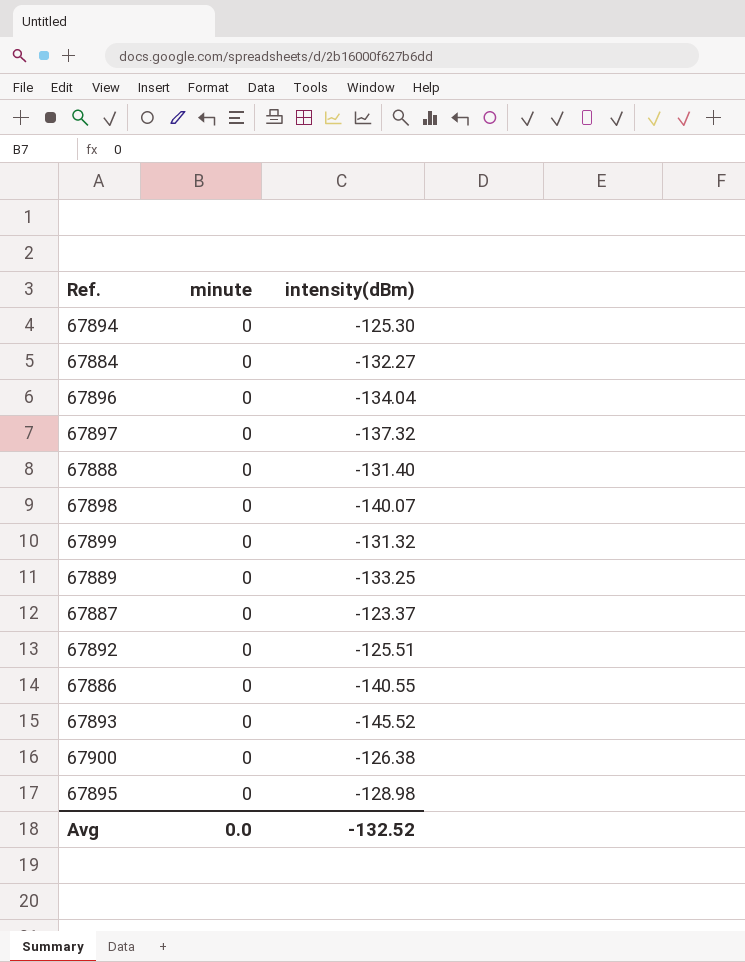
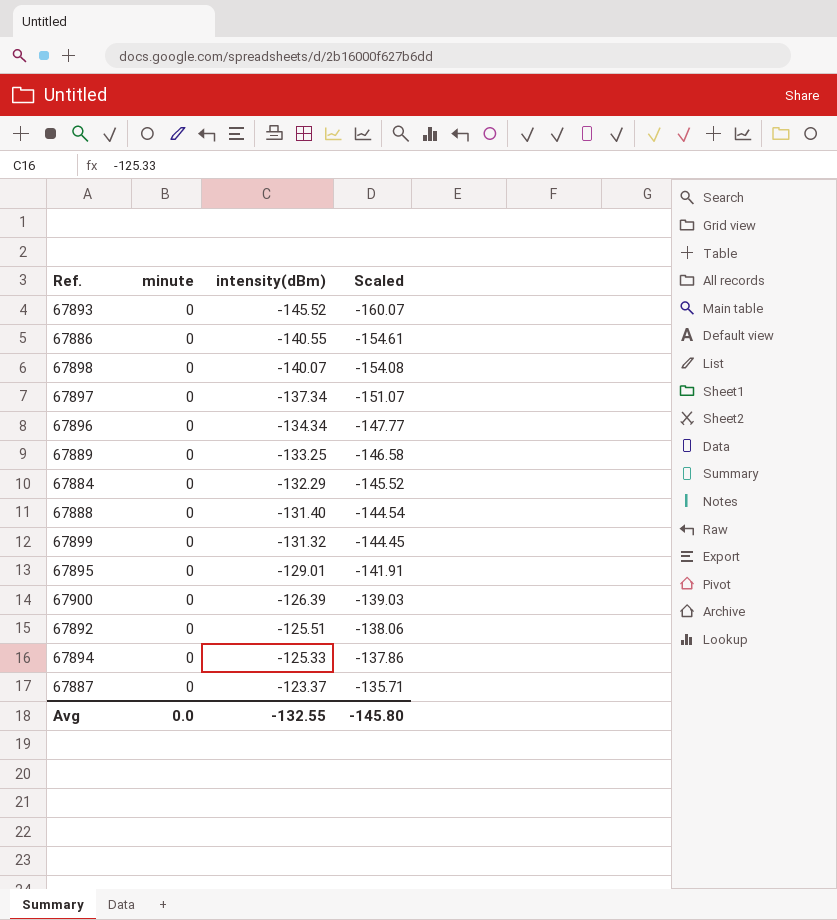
row order: none -> intensity(dBm) ascending
column Scaled | formula: none -> [intensity(dBm)] * 1.1
67897 | intensity(dBm): -137.32 -> -137.34
67896 | intensity(dBm): -134.04 -> -134.34
67884 | intensity(dBm): -132.27 -> -132.29
67895 | intensity(dBm): -128.98 -> -129.01
67900 | intensity(dBm): -126.38 -> -126.39
67894 | intensity(dBm): -125.30 -> -125.33
Avg | intensity(dBm): -132.52 -> -132.55

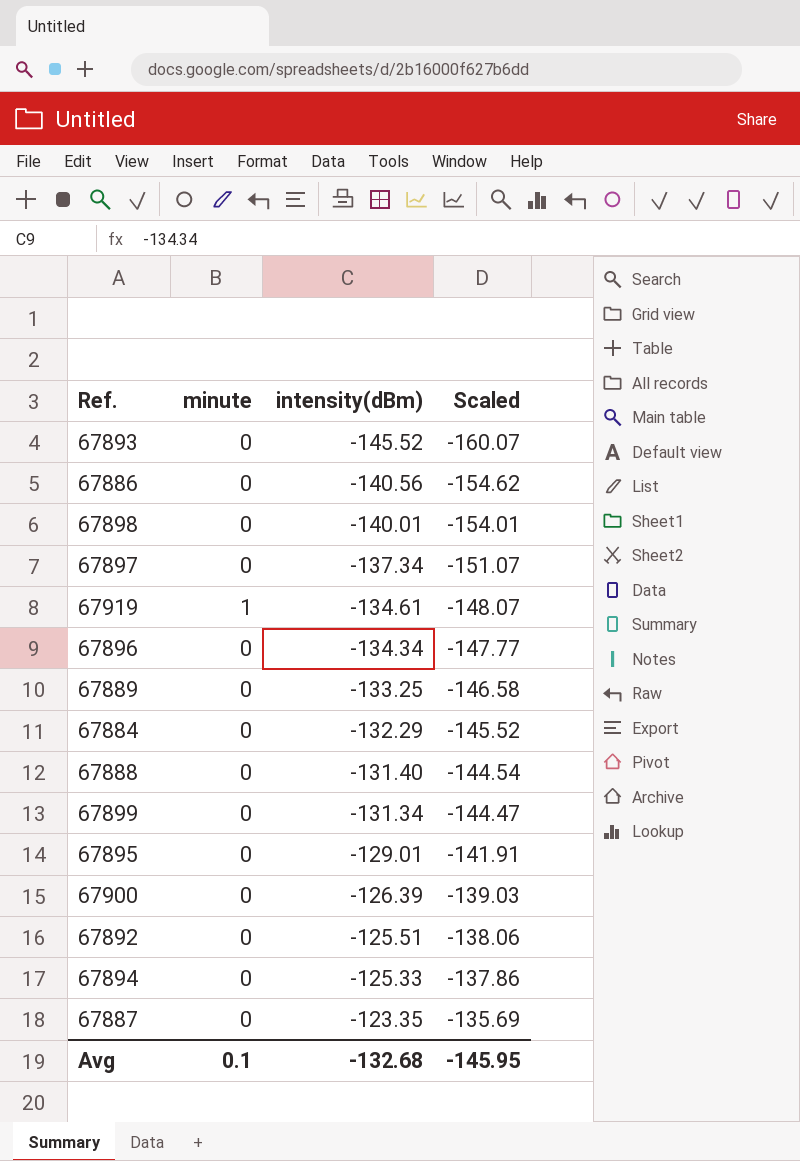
67886 | intensity(dBm): -140.55 -> -140.56
67886 | Scaled: -154.61 -> -154.62
67898 | intensity(dBm): -140.07 -> -140.01
67898 | Scaled: -154.08 -> -154.01
row 67919: none -> 1 | -134.61 | -148.07
67899 | intensity(dBm): -131.32 -> -131.34
67899 | Scaled: -144.45 -> -144.47
67887 | intensity(dBm): -123.37 -> -123.35
67887 | Scaled: -135.71 -> -135.69
Avg | minute: 0.0 -> 0.1
Avg | intensity(dBm): -132.55 -> -132.68
Avg | Scaled: -145.80 -> -145.95

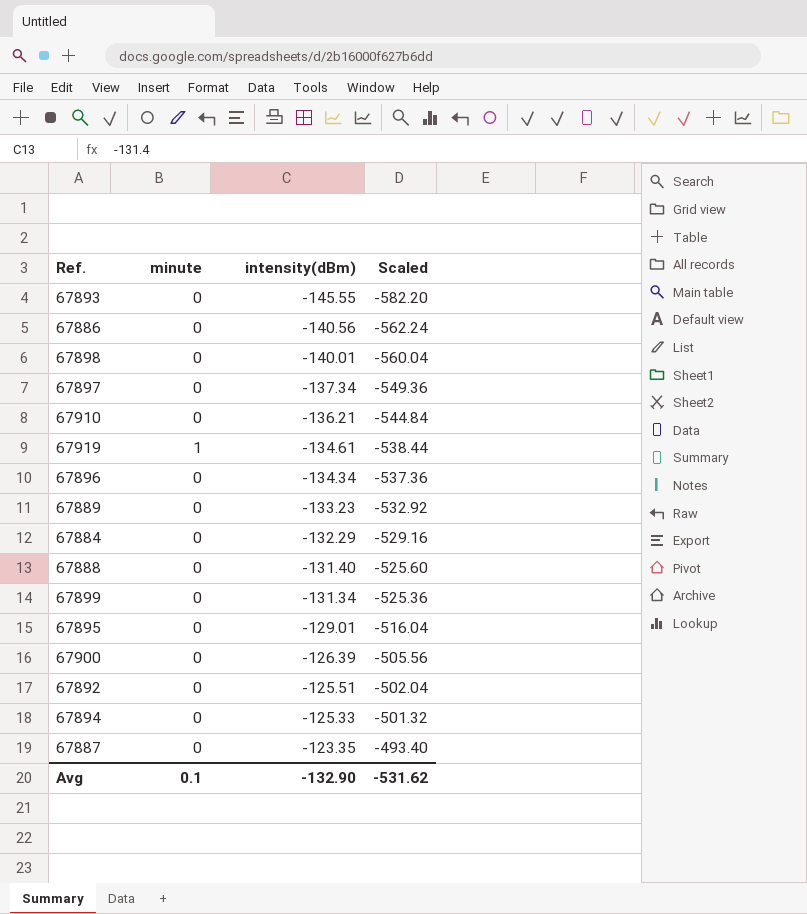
column Scaled | formula: [intensity(dBm)] * 1.1 -> [intensity(dBm)] * 4
67893 | intensity(dBm): -145.52 -> -145.55
row 67910: none -> 0 | -136.21 | -544.84
67889 | intensity(dBm): -133.25 -> -133.23
Avg | intensity(dBm): -132.68 -> -132.90
Avg | Scaled: -145.95 -> -531.62

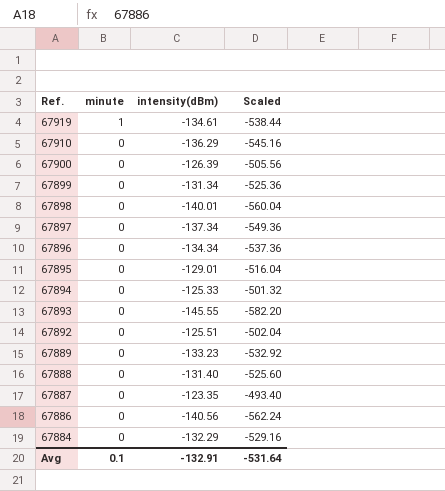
row order: intensity(dBm) ascending -> Ref. descending
67910 | intensity(dBm): -136.21 -> -136.29
67910 | Scaled: -544.84 -> -545.16
Avg | intensity(dBm): -132.90 -> -132.91
Avg | Scaled: -531.62 -> -531.64

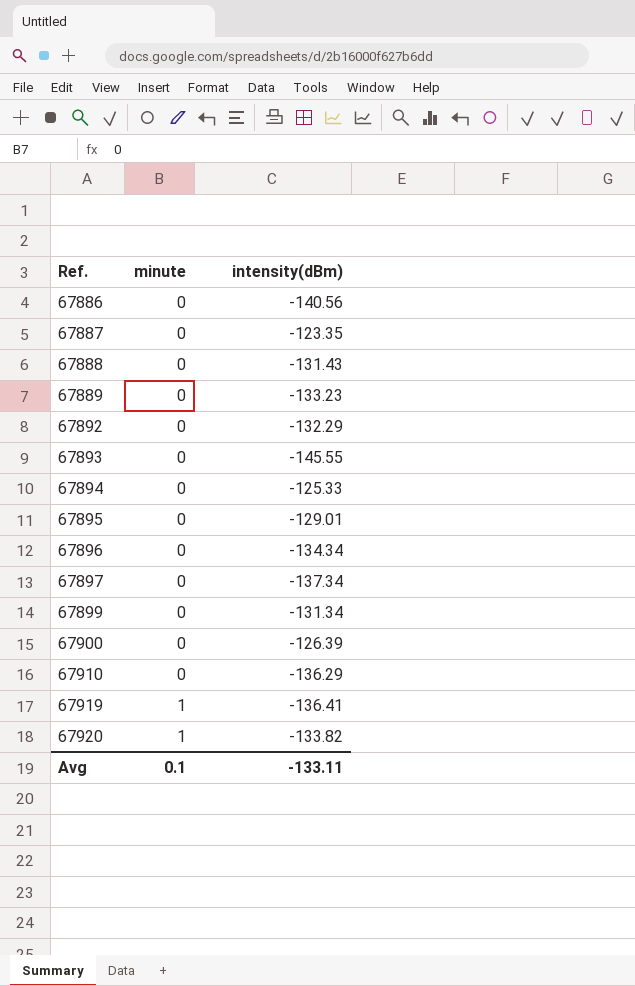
row order: Ref. descending -> Ref. ascending
column Scaled | formula: [intensity(dBm)] * 4 -> none
row 67898: 0 | -140.01 | -560.04 -> none
row 67884: 0 | -132.29 | -529.16 -> none
67888 | intensity(dBm): -131.40 -> -131.43
67892 | intensity(dBm): -125.51 -> -132.29
67919 | intensity(dBm): -134.61 -> -136.41
row 67920: none -> 1 | -133.82
Avg | intensity(dBm): -132.91 -> -133.11

